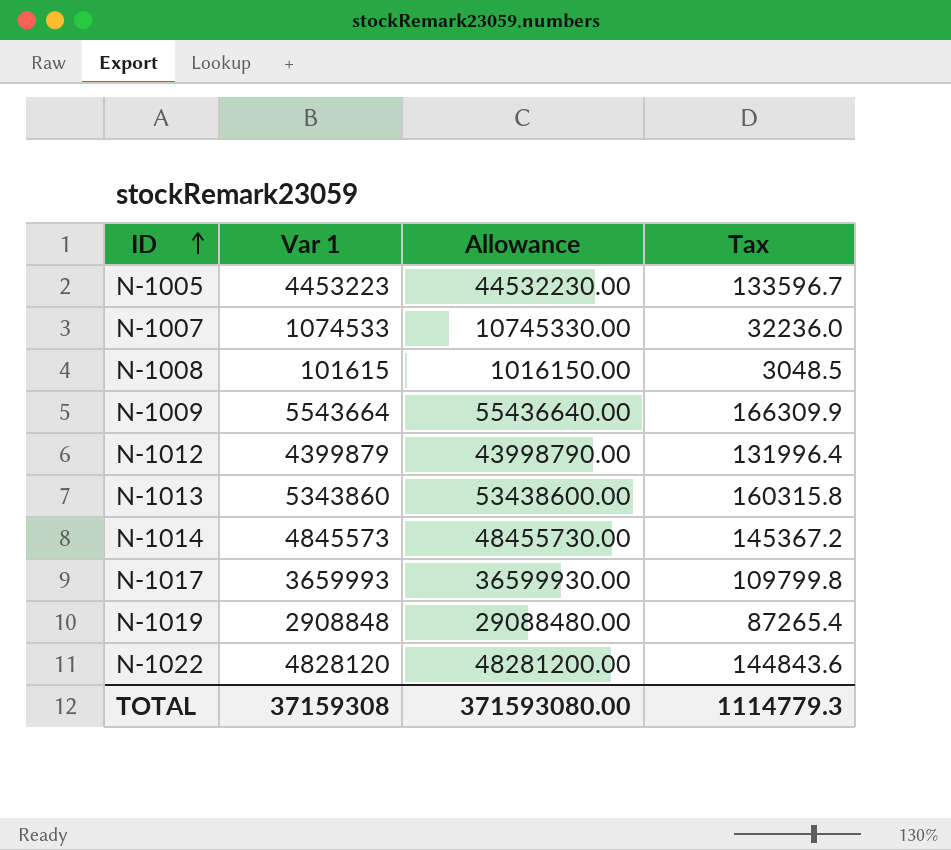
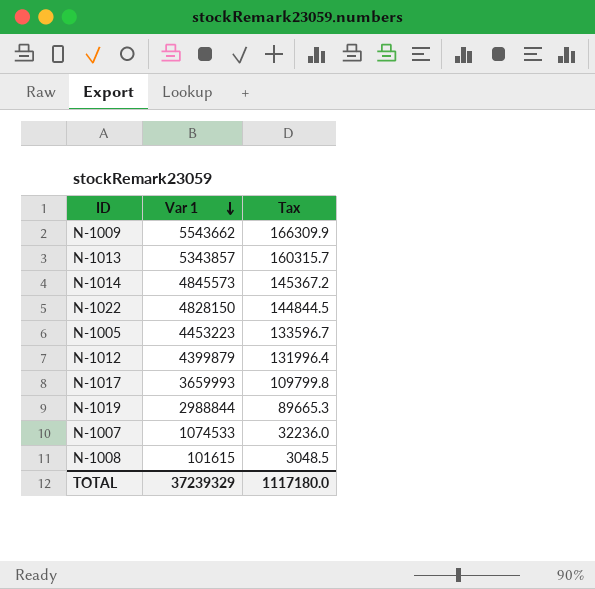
row order: ID ascending -> Var 1 descending
column Allowance | formula: [Var 1] * 10 -> none
N-1009 | Var 1: 5543664 -> 5543662
N-1013 | Var 1: 5343860 -> 5343857
N-1013 | Tax: 160315.8 -> 160315.7
N-1022 | Var 1: 4828120 -> 4828150
N-1022 | Tax: 144843.6 -> 144844.5
N-1019 | Var 1: 2908848 -> 2988844
N-1019 | Tax: 87265.4 -> 89665.3
TOTAL | Var 1: 37159308 -> 37239329
TOTAL | Tax: 1114779.3 -> 1117180.0

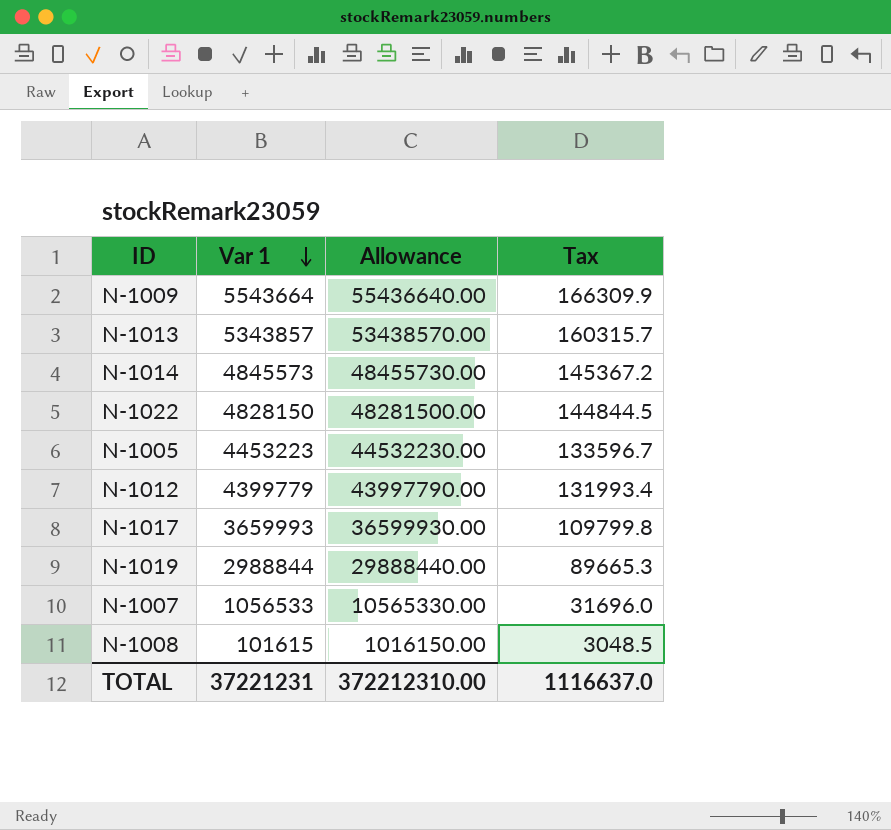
column Allowance | formula: none -> [Var 1] * 10
N-1009 | Var 1: 5543662 -> 5543664
N-1012 | Var 1: 4399879 -> 4399779
N-1012 | Tax: 131996.4 -> 131993.4
N-1007 | Var 1: 1074533 -> 1056533
N-1007 | Tax: 32236.0 -> 31696.0
TOTAL | Var 1: 37239329 -> 37221231
TOTAL | Tax: 1117180.0 -> 1116637.0

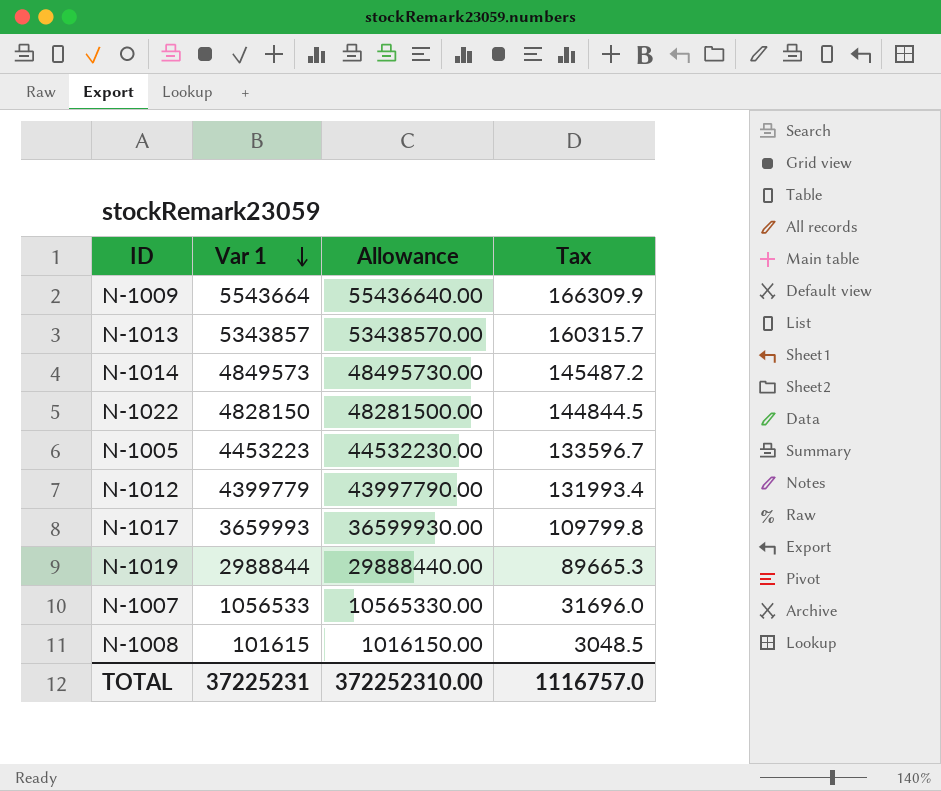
N-1014 | Var 1: 4845573 -> 4849573
N-1014 | Allowance: 48455730.00 -> 48495730.00
N-1014 | Tax: 145367.2 -> 145487.2
TOTAL | Var 1: 37221231 -> 37225231
TOTAL | Allowance: 372212310.00 -> 372252310.00
TOTAL | Tax: 1116637.0 -> 1116757.0

